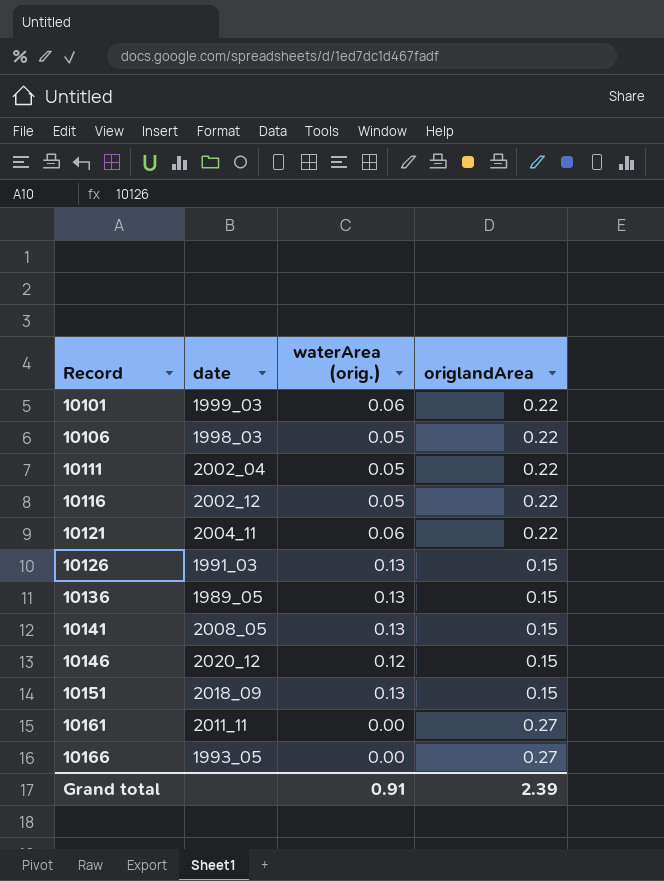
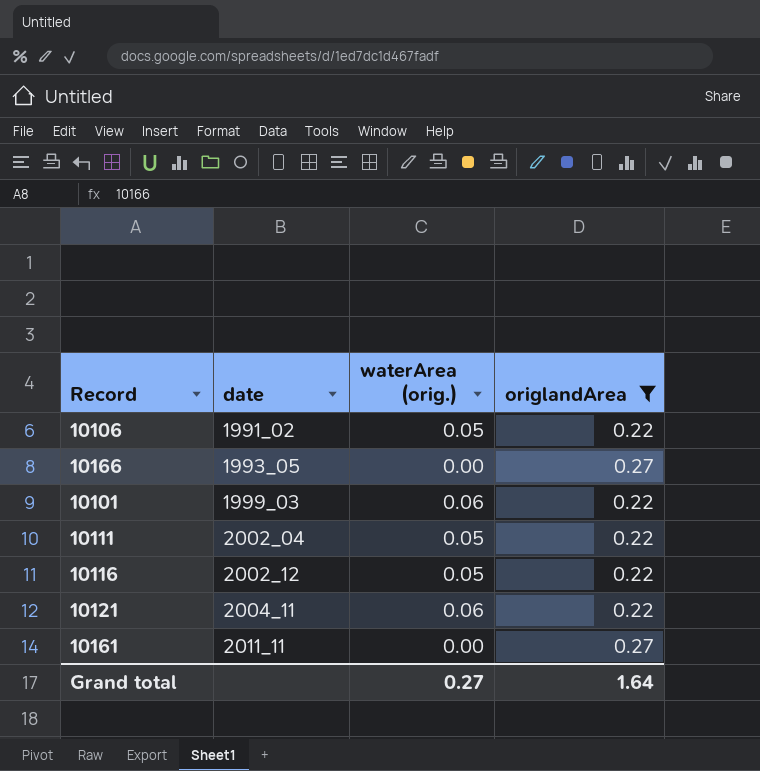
filter: none -> origlandArea != 0.15
row order: Record ascending -> date ascending
10106 | date: 1998_03 -> 1991_02
Grand total | waterArea (orig.): 0.91 -> 0.27
Grand total | origlandArea: 2.39 -> 1.64

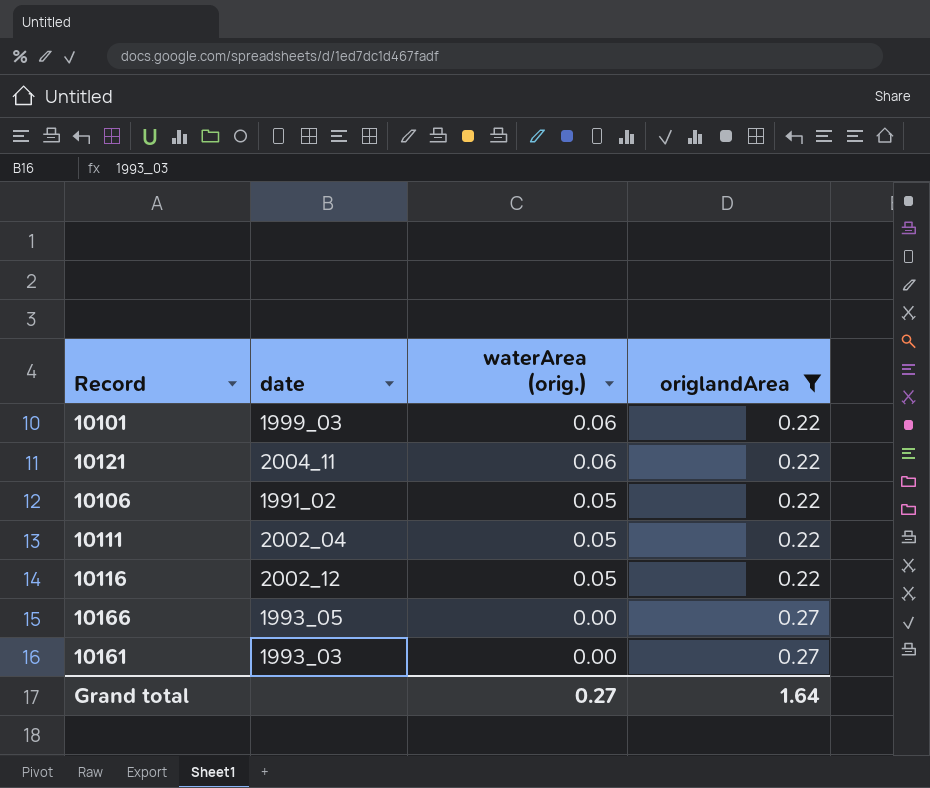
row order: date ascending -> waterArea (orig.) descending
10161 | date: 2011_11 -> 1993_03

